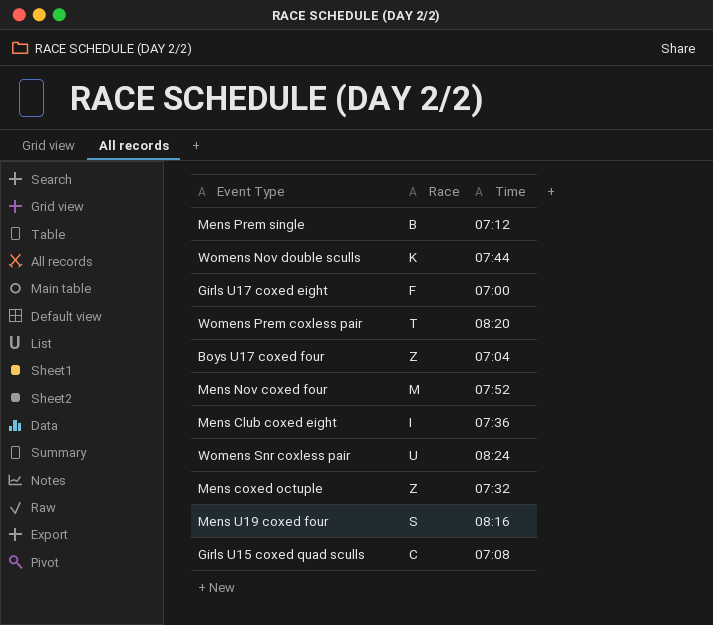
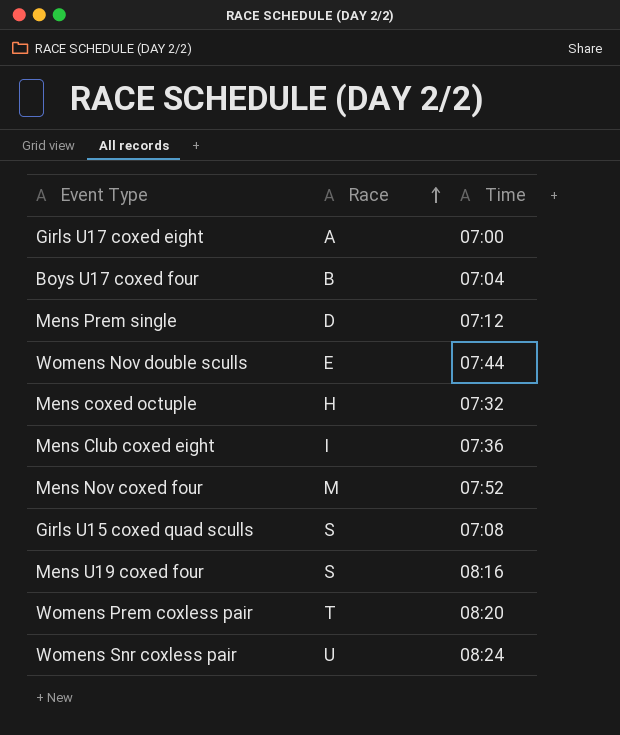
row order: none -> Race ascending
Girls U17 coxed eight | Race: F -> A
Boys U17 coxed four | Race: Z -> B
Mens Prem single | Race: B -> D
Womens Nov double sculls | Race: K -> E
Mens coxed octuple | Race: Z -> H
Girls U15 coxed quad sculls | Race: C -> S

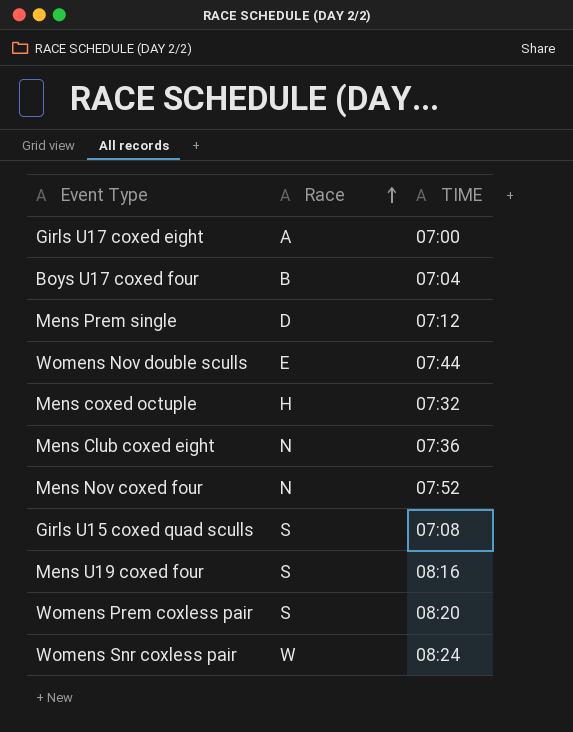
column name: Time -> TIME
Mens Club coxed eight | Race: I -> N
Mens Nov coxed four | Race: M -> N
Womens Prem coxless pair | Race: T -> S
Womens Snr coxless pair | Race: U -> W

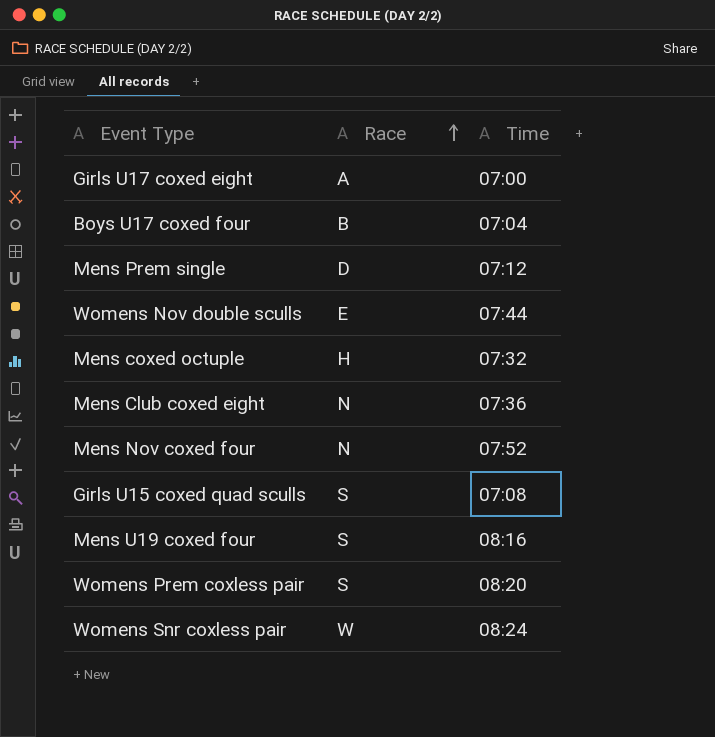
column name: TIME -> Time

